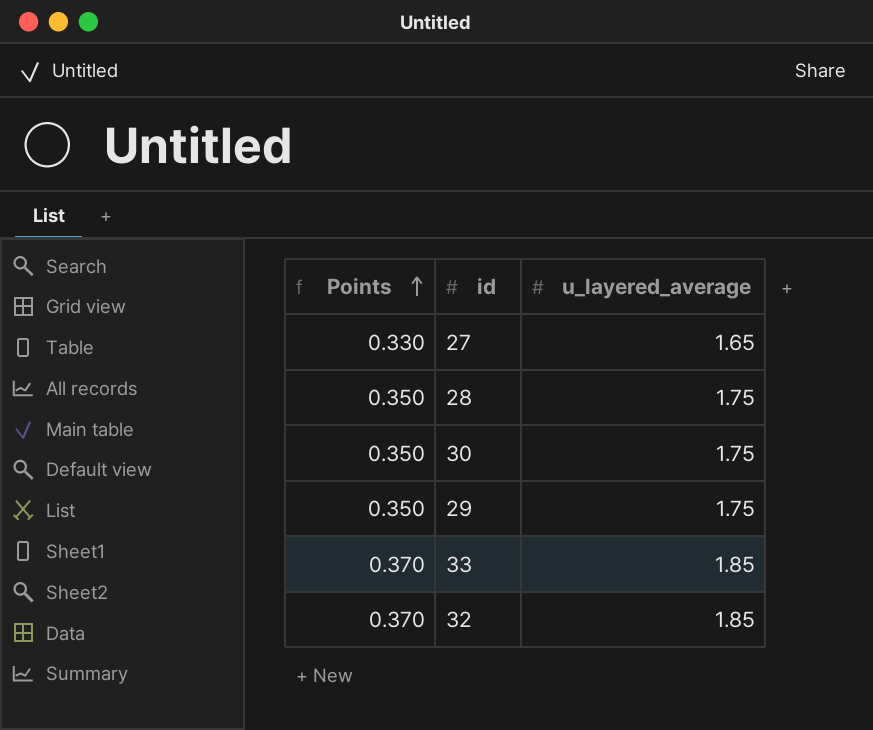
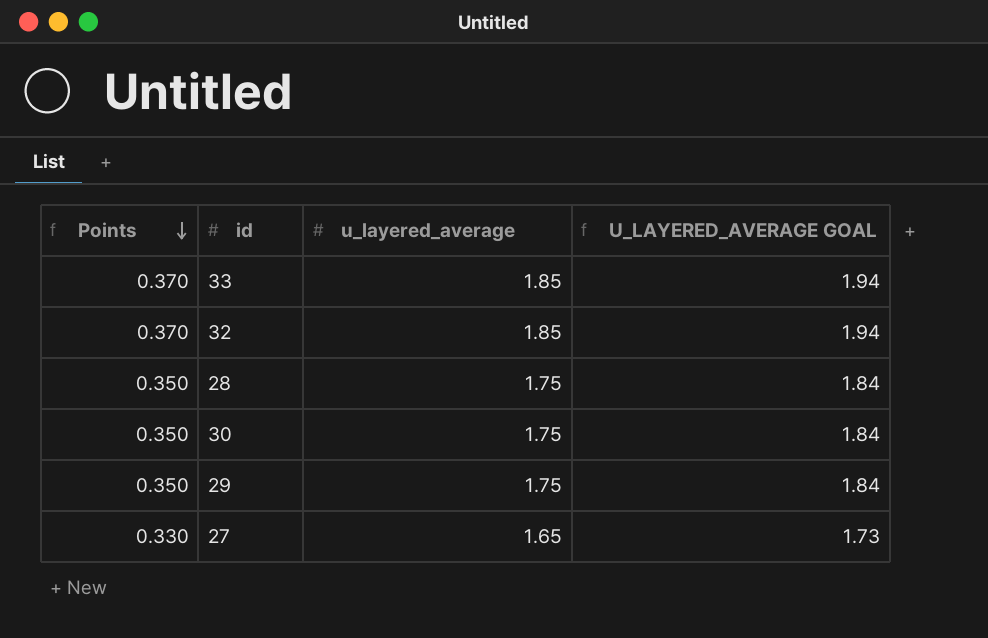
row order: Points ascending -> Points descending
column U_LAYERED_AVERAGE GOAL | formula: none -> [u_layered_average] * 1.05

